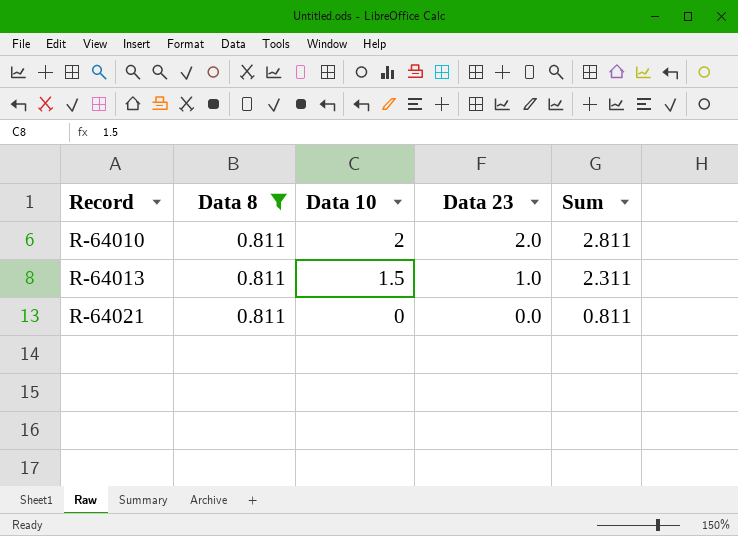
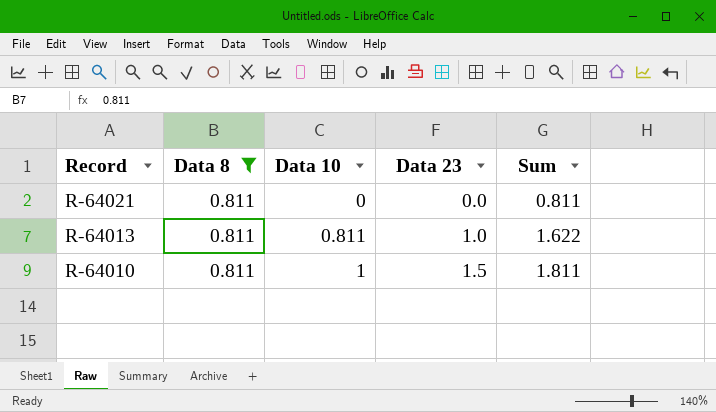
row order: Record ascending -> Record descending
R-64013 | Data 10: 1.5 -> 0.811
R-64013 | Sum: 2.311 -> 1.622
R-64010 | Data 10: 2 -> 1
R-64010 | Data 23: 2.0 -> 1.5
R-64010 | Sum: 2.811 -> 1.811

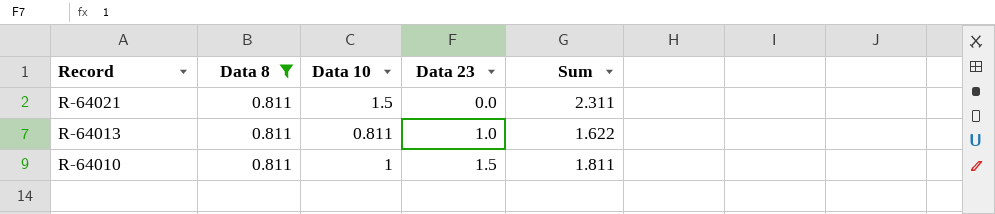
R-64021 | Data 10: 0 -> 1.5
R-64021 | Sum: 0.811 -> 2.311

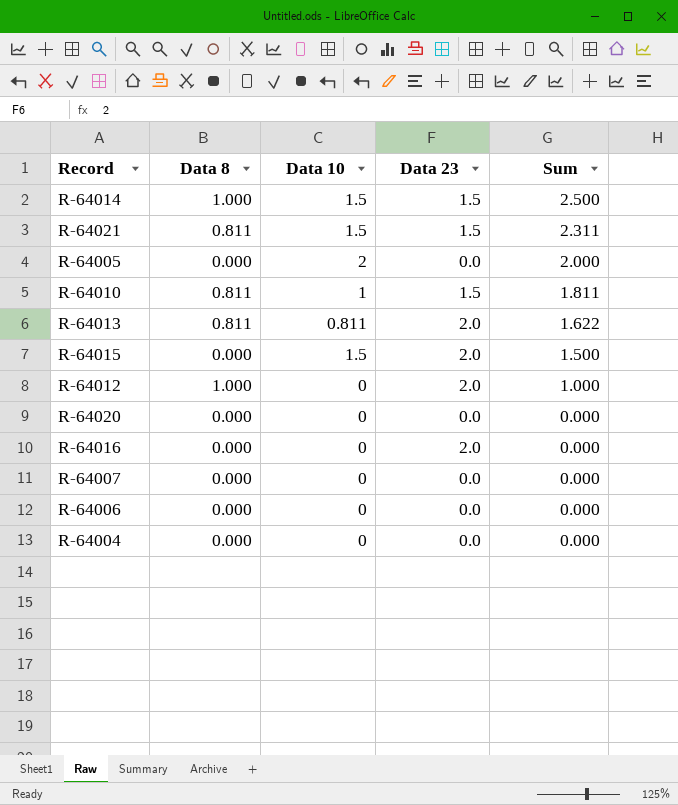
filter: Data 8 = 0.811 -> none
row order: Record descending -> Sum descending
R-64021 | Data 23: 0.0 -> 1.5
R-64013 | Data 23: 1.0 -> 2.0

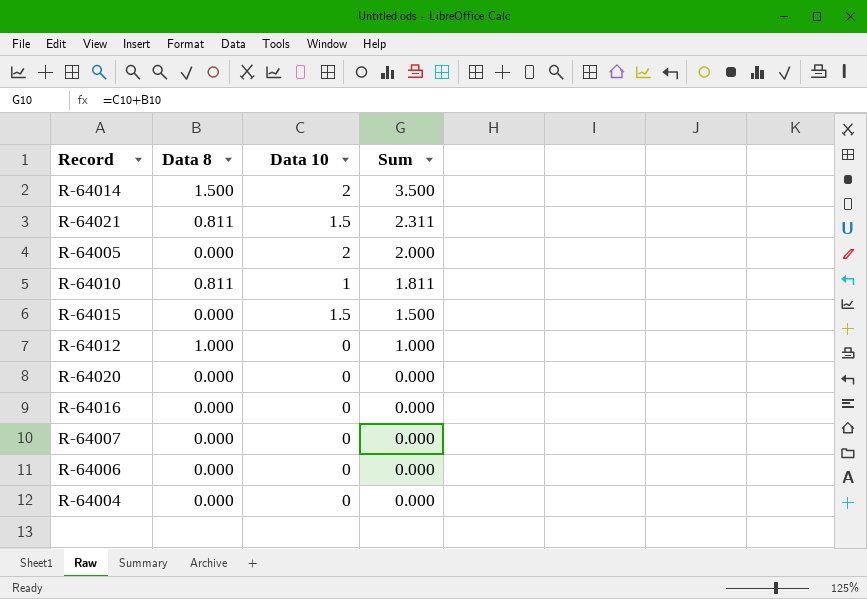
column Data 23 | position: 4 -> none
row R-64013: 0.811 | 0.811 | 2.0 | 1.622 -> none
R-64014 | Data 8: 1.000 -> 1.500
R-64014 | Data 10: 1.5 -> 2
R-64014 | Sum: 2.500 -> 3.500

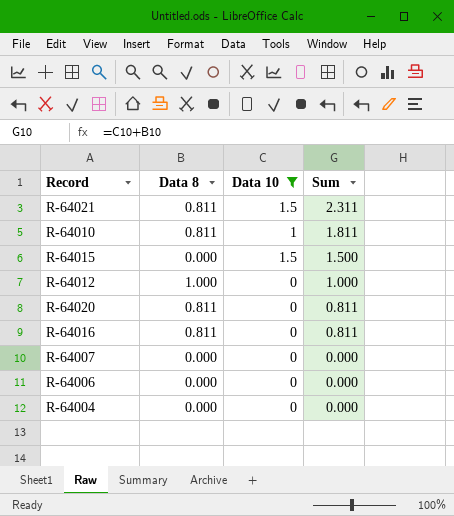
filter: none -> Data 10 != 2
R-64020 | Data 8: 0.000 -> 0.811
R-64020 | Sum: 0.000 -> 0.811
R-64016 | Data 8: 0.000 -> 0.811
R-64016 | Sum: 0.000 -> 0.811

